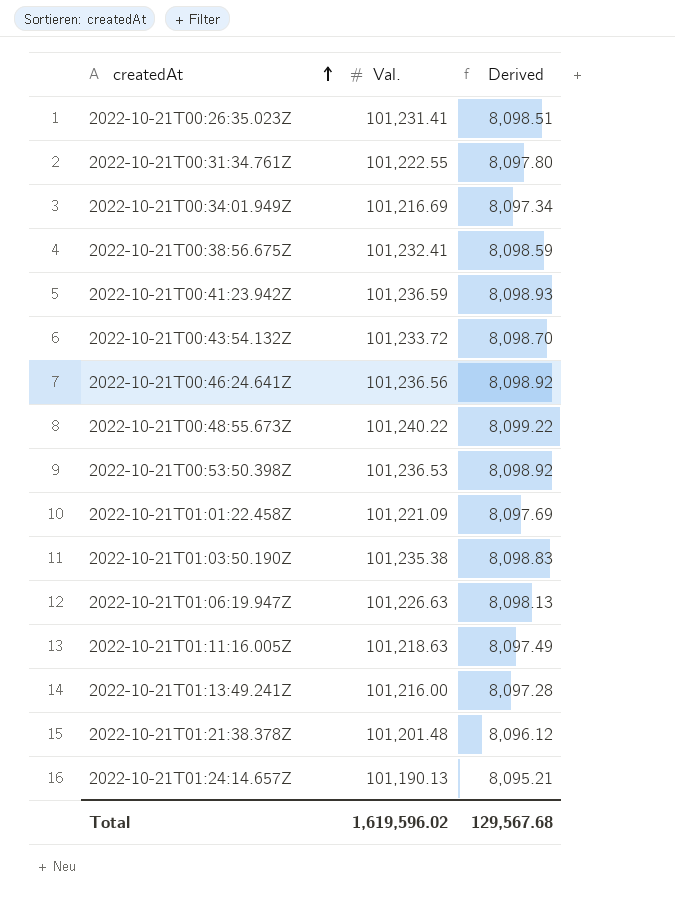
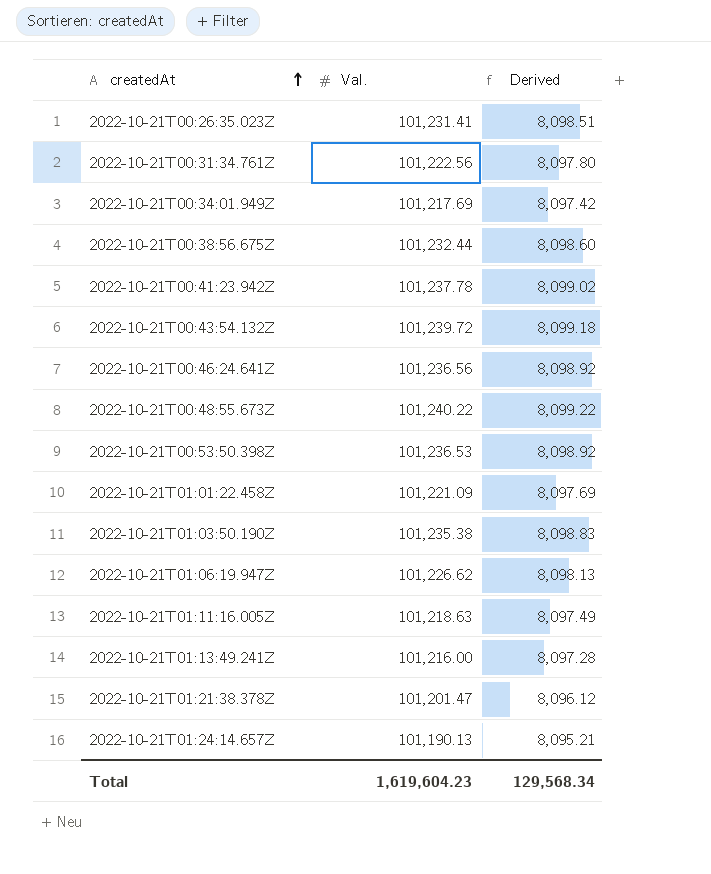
2022-10-21T00:31:34.761Z | Val.: 101,222.55 -> 101,222.56
2022-10-21T00:34:01.949Z | Val.: 101,216.69 -> 101,217.69
2022-10-21T00:34:01.949Z | Derived: 8,097.34 -> 8,097.42
2022-10-21T00:38:56.675Z | Val.: 101,232.41 -> 101,232.44
2022-10-21T00:38:56.675Z | Derived: 8,098.59 -> 8,098.60
2022-10-21T00:41:23.942Z | Val.: 101,236.59 -> 101,237.78
2022-10-21T00:41:23.942Z | Derived: 8,098.93 -> 8,099.02
2022-10-21T00:43:54.132Z | Val.: 101,233.72 -> 101,239.72
2022-10-21T00:43:54.132Z | Derived: 8,098.70 -> 8,099.18
2022-10-21T01:06:19.947Z | Val.: 101,226.63 -> 101,226.62
2022-10-21T01:21:38.378Z | Val.: 101,201.48 -> 101,201.47
Total | Val.: 1,619,596.02 -> 1,619,604.23
Total | Derived: 129,567.68 -> 129,568.34

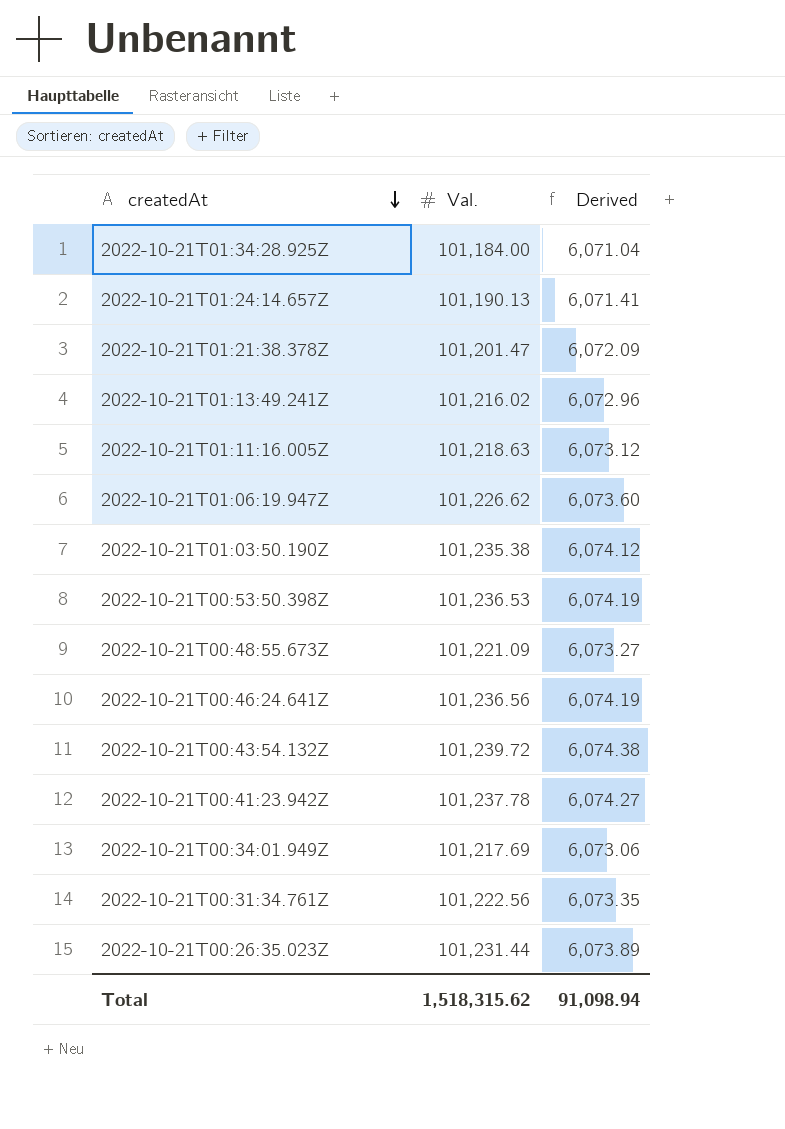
row order: createdAt ascending -> createdAt descending
column Derived | formula: [Val.] * 0.08 -> [Val.] * 0.06
row 2022-10-21T00:38:56.675Z: 101,232.44 | 8,098.60 -> none
row 2022-10-21T01:01:22.458Z: 101,221.09 | 8,097.69 -> none
row 2022-10-21T01:34:28.925Z: none -> 101,184.00 | 6,071.04
2022-10-21T01:13:49.241Z | Val.: 101,216.00 -> 101,216.02
2022-10-21T00:48:55.673Z | Val.: 101,240.22 -> 101,221.09
2022-10-21T00:26:35.023Z | Val.: 101,231.41 -> 101,231.44
Total | Val.: 1,619,604.23 -> 1,518,315.62
Total | Derived: 129,568.34 -> 91,098.94

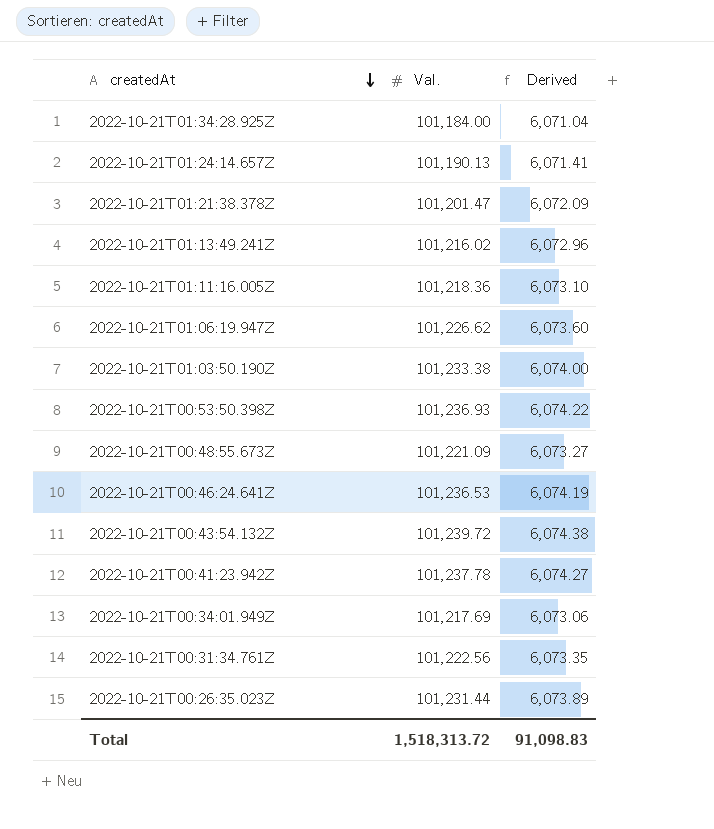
2022-10-21T01:11:16.005Z | Val.: 101,218.63 -> 101,218.36
2022-10-21T01:11:16.005Z | Derived: 6,073.12 -> 6,073.10
2022-10-21T01:03:50.190Z | Val.: 101,235.38 -> 101,233.38
2022-10-21T01:03:50.190Z | Derived: 6,074.12 -> 6,074.00
2022-10-21T00:53:50.398Z | Val.: 101,236.53 -> 101,236.93
2022-10-21T00:53:50.398Z | Derived: 6,074.19 -> 6,074.22
2022-10-21T00:46:24.641Z | Val.: 101,236.56 -> 101,236.53
Total | Val.: 1,518,315.62 -> 1,518,313.72
Total | Derived: 91,098.94 -> 91,098.83

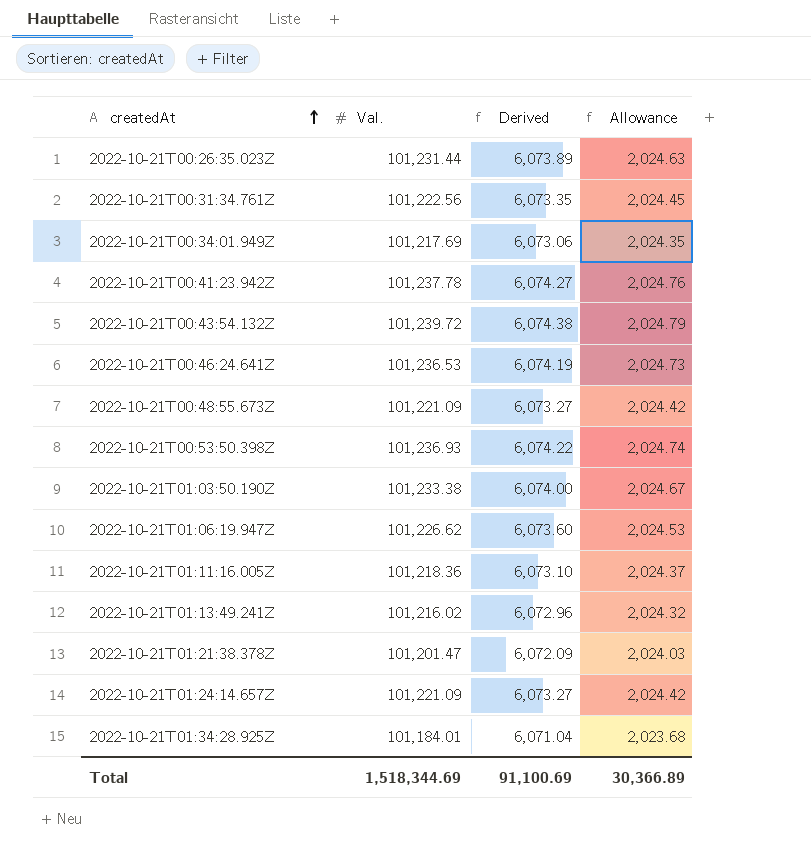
row order: createdAt descending -> createdAt ascending
column Allowance | formula: none -> [Val.] * 0.02
2022-10-21T01:24:14.657Z | Val.: 101,190.13 -> 101,221.09
2022-10-21T01:24:14.657Z | Derived: 6,071.41 -> 6,073.27
2022-10-21T01:34:28.925Z | Val.: 101,184.00 -> 101,184.01
Total | Val.: 1,518,313.72 -> 1,518,344.69
Total | Derived: 91,098.83 -> 91,100.69

